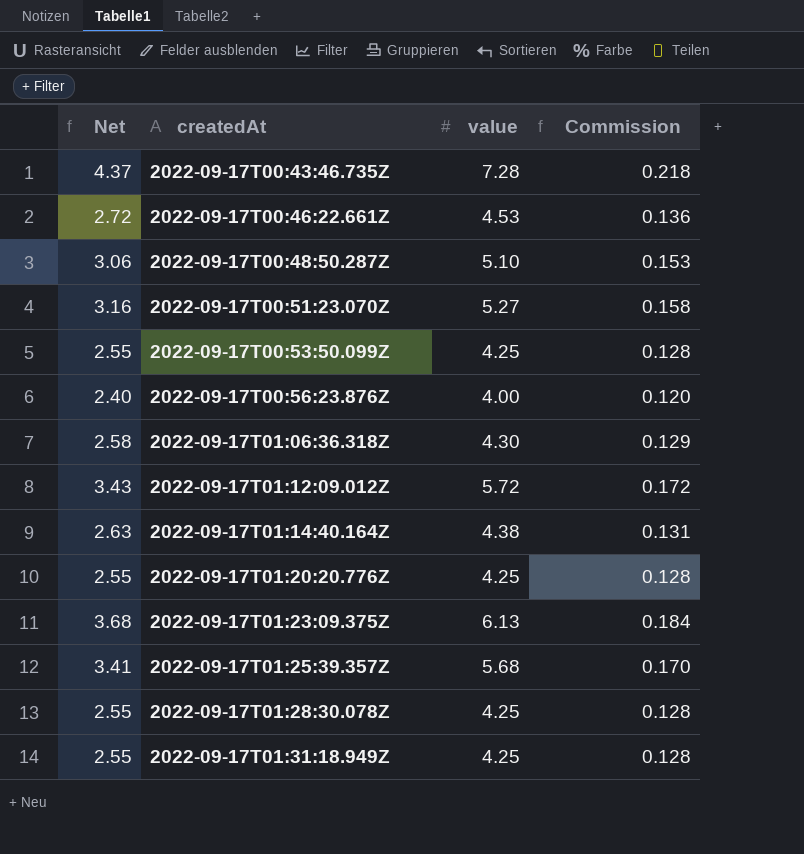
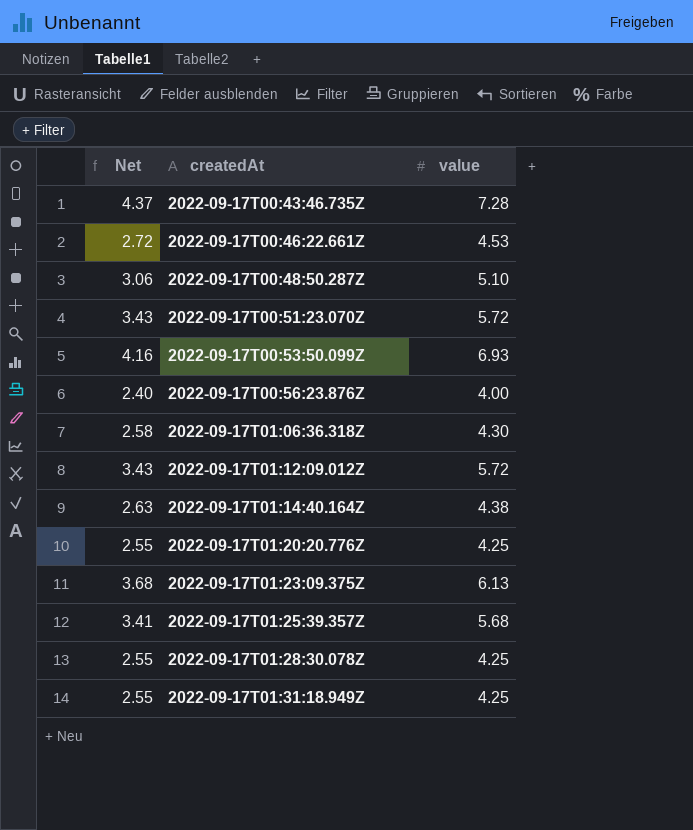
column Commission | formula: [value] * 0.03 -> none
2022-09-17T00:51:23.070Z | Net: 3.16 -> 3.43
2022-09-17T00:51:23.070Z | value: 5.27 -> 5.72
2022-09-17T00:53:50.099Z | Net: 2.55 -> 4.16
2022-09-17T00:53:50.099Z | value: 4.25 -> 6.93

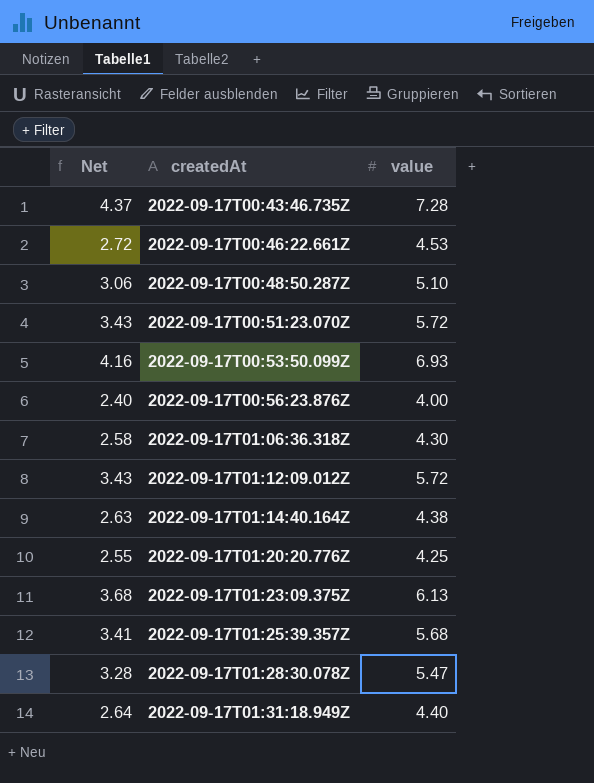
2022-09-17T01:28:30.078Z | Net: 2.55 -> 3.28
2022-09-17T01:28:30.078Z | value: 4.25 -> 5.47
2022-09-17T01:31:18.949Z | Net: 2.55 -> 2.64
2022-09-17T01:31:18.949Z | value: 4.25 -> 4.40

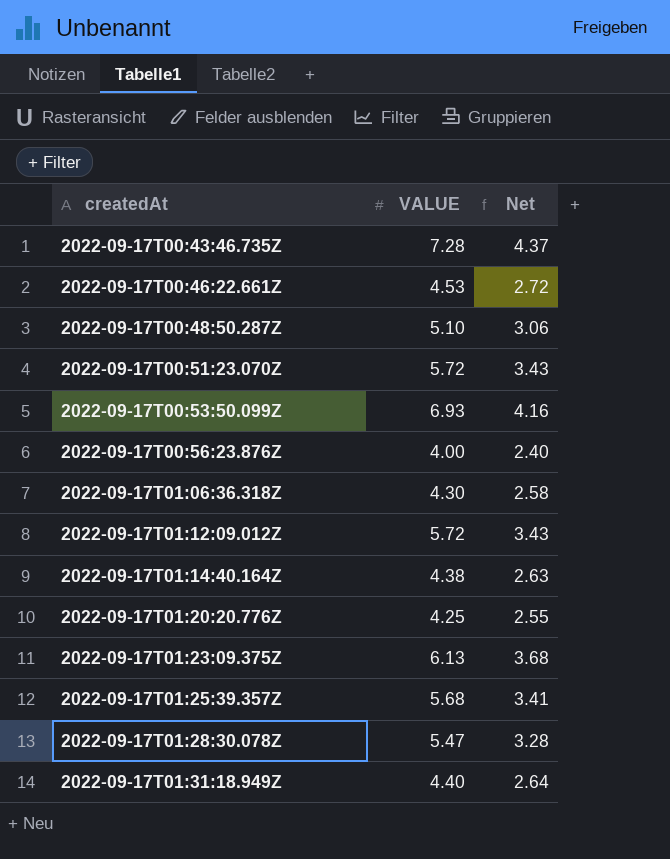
column name: value -> VALUE
column Net | position: 1 -> 3

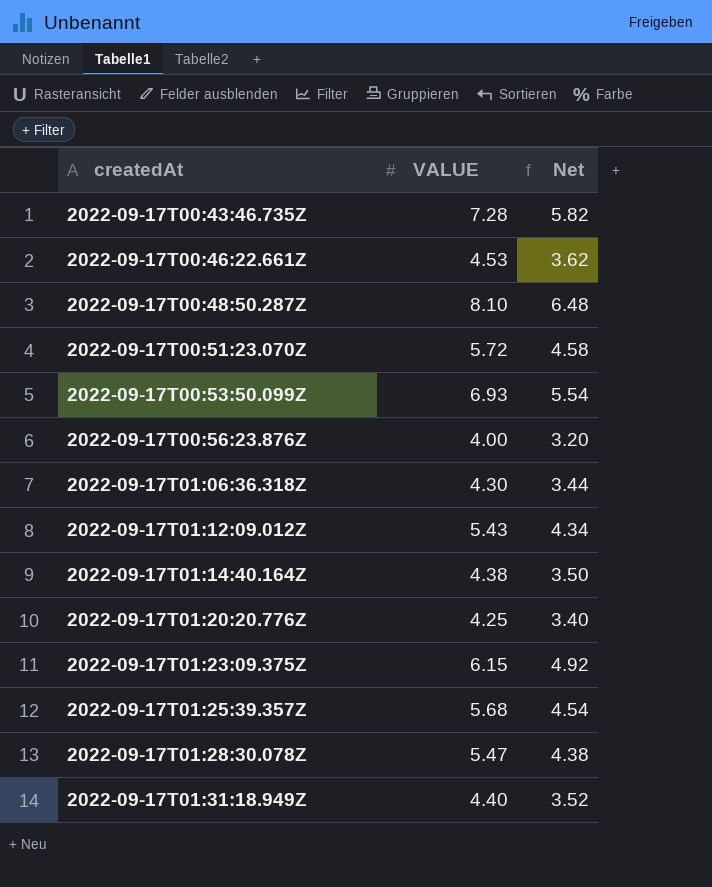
column Net | formula: [VALUE] * 0.6 -> [VALUE] * 0.8
2022-09-17T00:48:50.287Z | VALUE: 5.10 -> 8.10
2022-09-17T01:12:09.012Z | VALUE: 5.72 -> 5.43
2022-09-17T01:23:09.375Z | VALUE: 6.13 -> 6.15

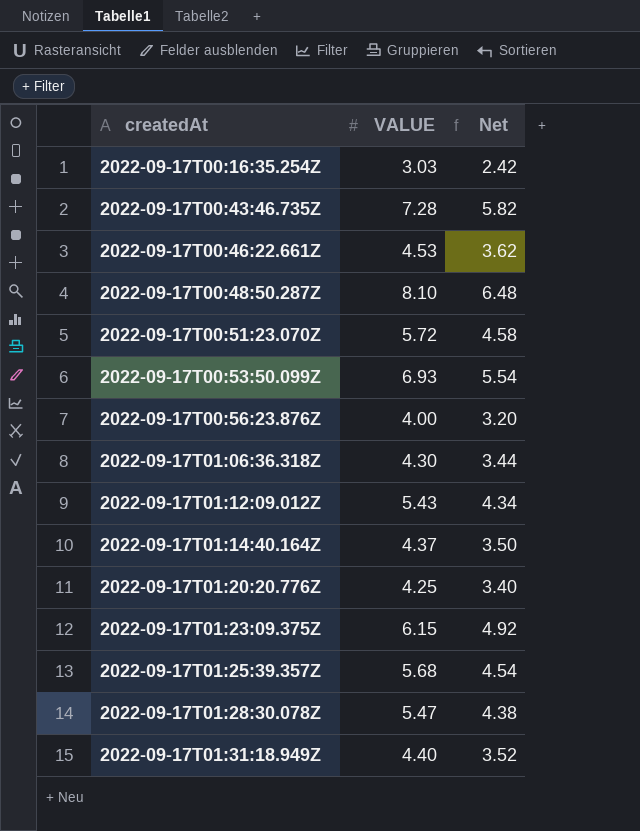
row 2022-09-17T00:16:35.254Z: none -> 3.03 | 2.42
2022-09-17T01:14:40.164Z | VALUE: 4.38 -> 4.37

